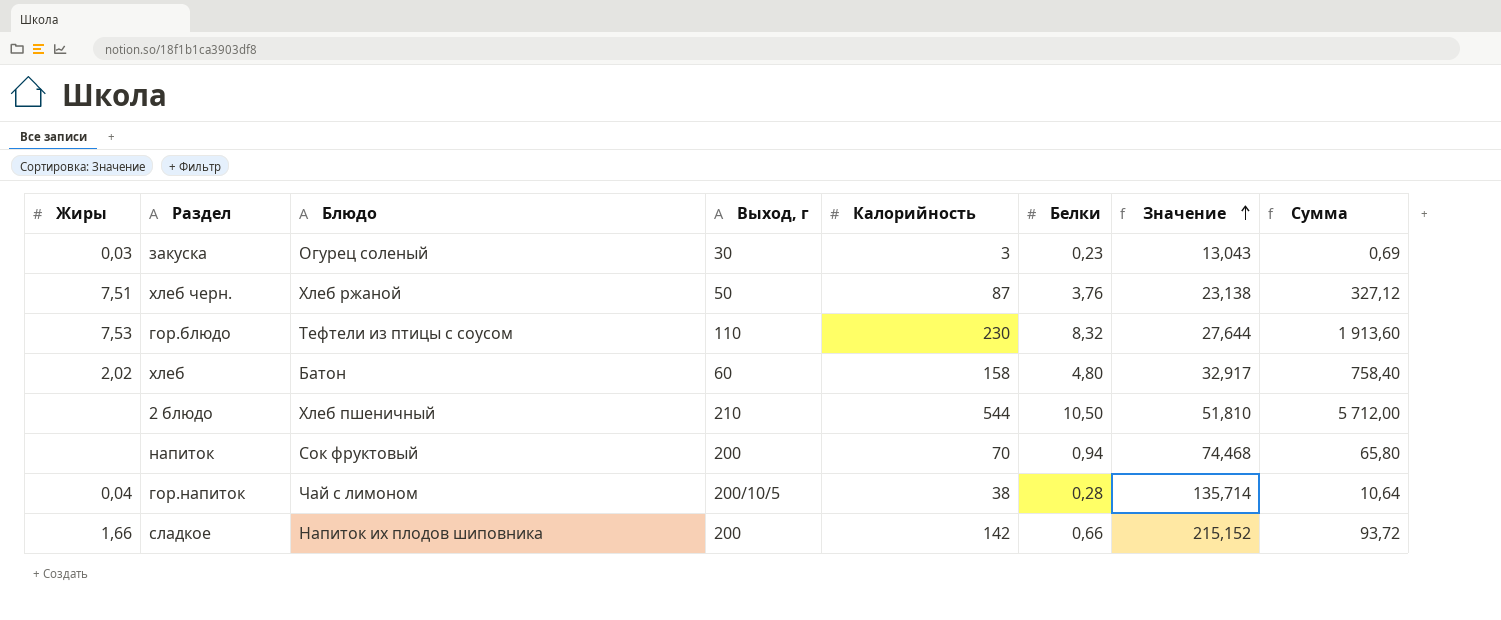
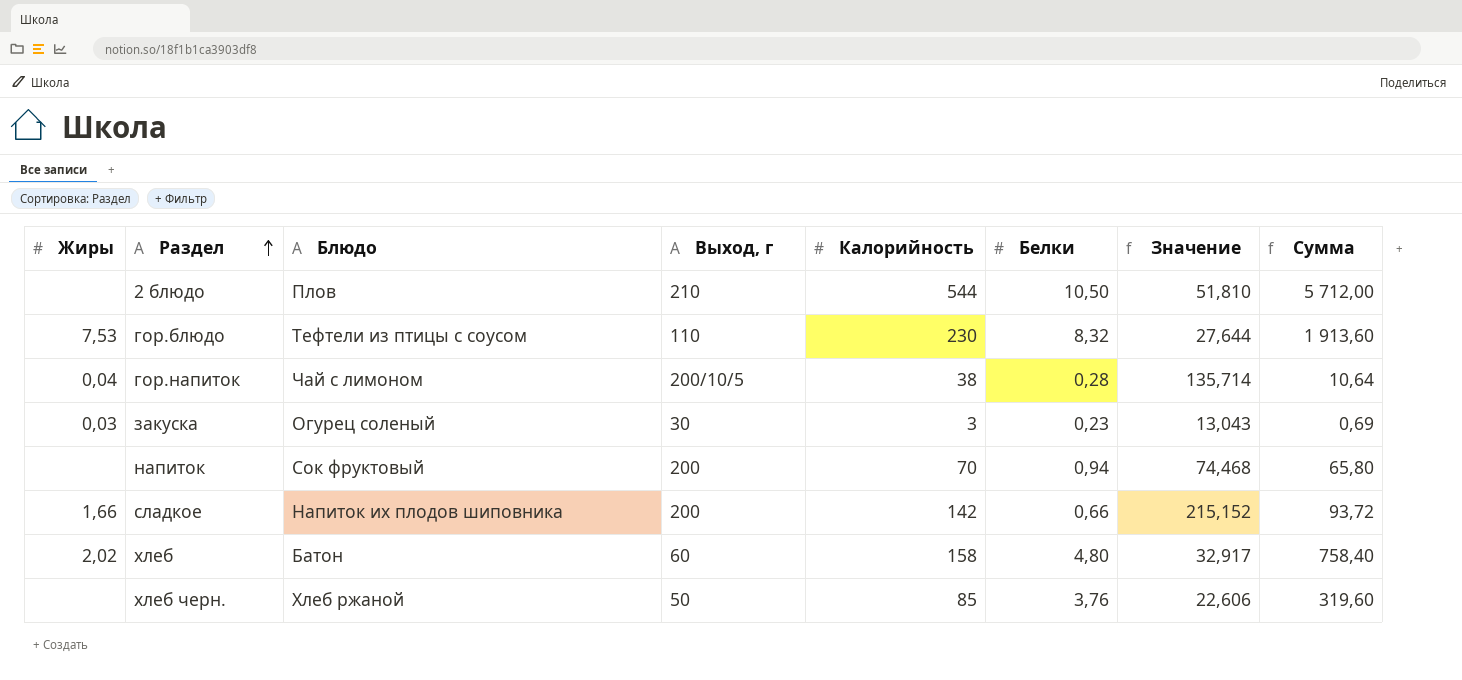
row order: Значение ascending -> Раздел ascending
2 блюдо | Блюдо: Хлеб пшеничный -> Плов
хлеб черн. | Жиры: 7,51 -> none
хлеб черн. | Калорийность: 87 -> 85
хлеб черн. | Значение: 23,138 -> 22,606
хлеб черн. | Сумма: 327,12 -> 319,60

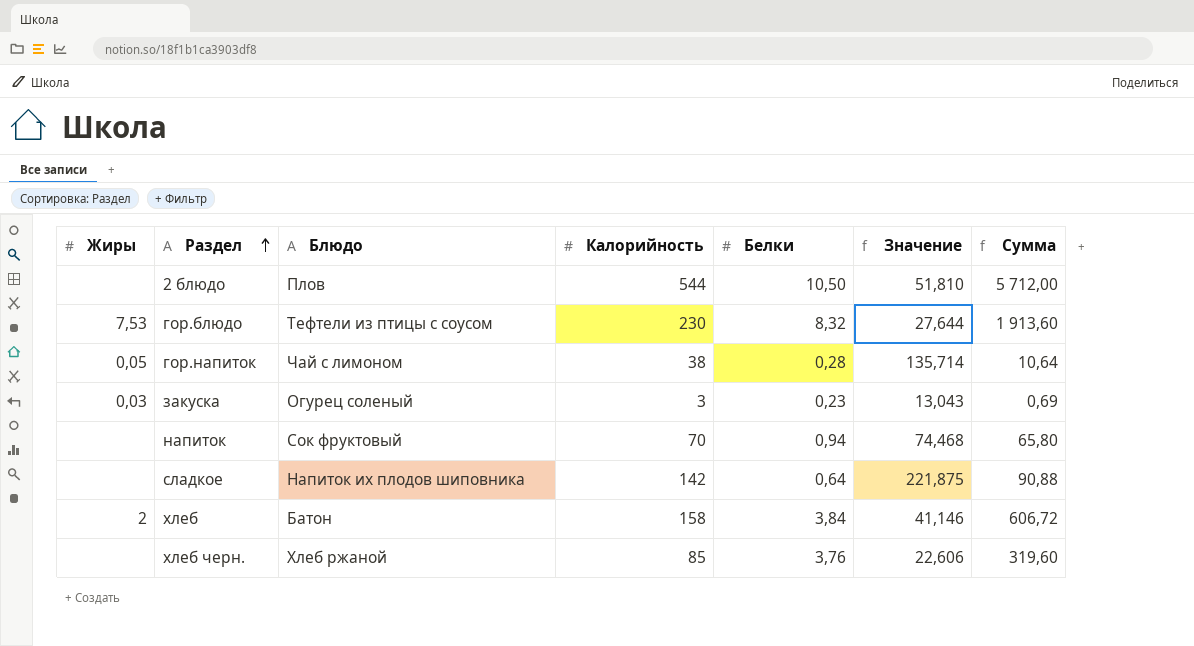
column Выход, г | position: 4 -> none
гор.напиток | Жиры: 0,04 -> 0,05
сладкое | Жиры: 1,66 -> none
сладкое | Белки: 0,66 -> 0,64
сладкое | Значение: 215,152 -> 221,875
сладкое | Сумма: 93,72 -> 90,88
хлеб | Жиры: 2,02 -> 2
хлеб | Белки: 4,80 -> 3,84
хлеб | Значение: 32,917 -> 41,146
хлеб | Сумма: 758,40 -> 606,72

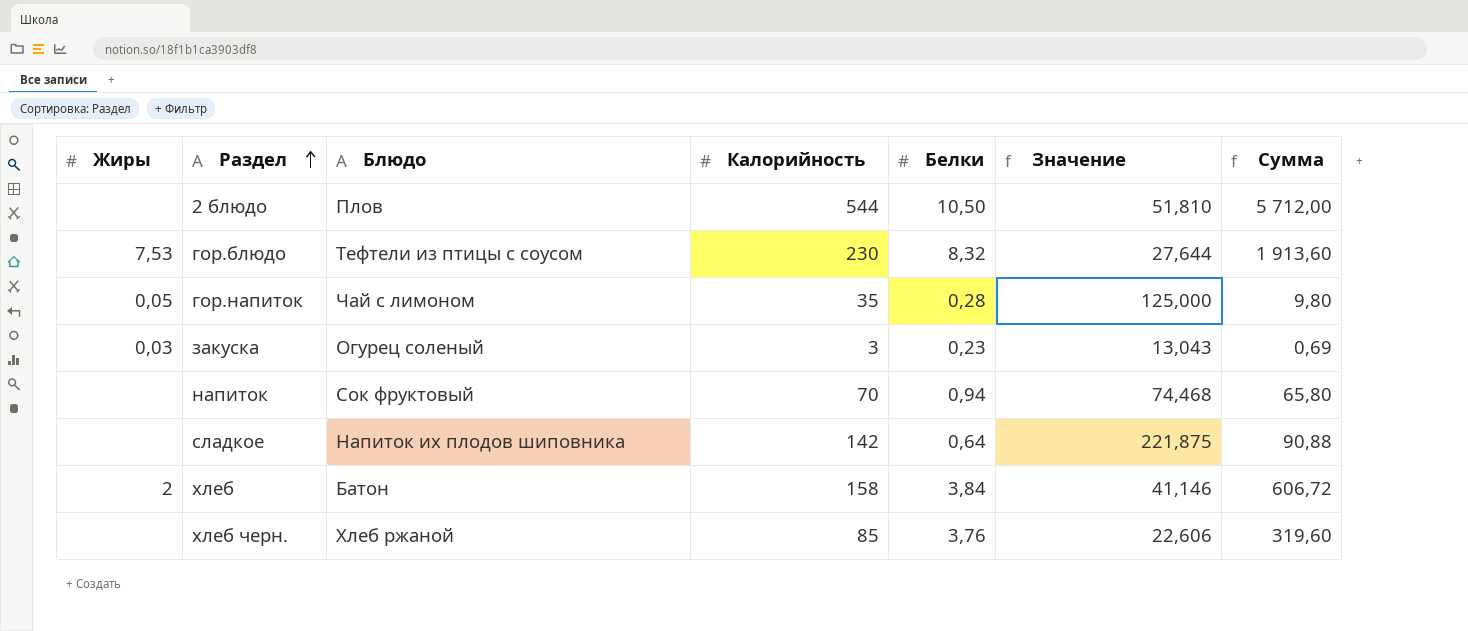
гор.напиток | Калорийность: 38 -> 35
гор.напиток | Значение: 135,714 -> 125,000
гор.напиток | Сумма: 10,64 -> 9,80

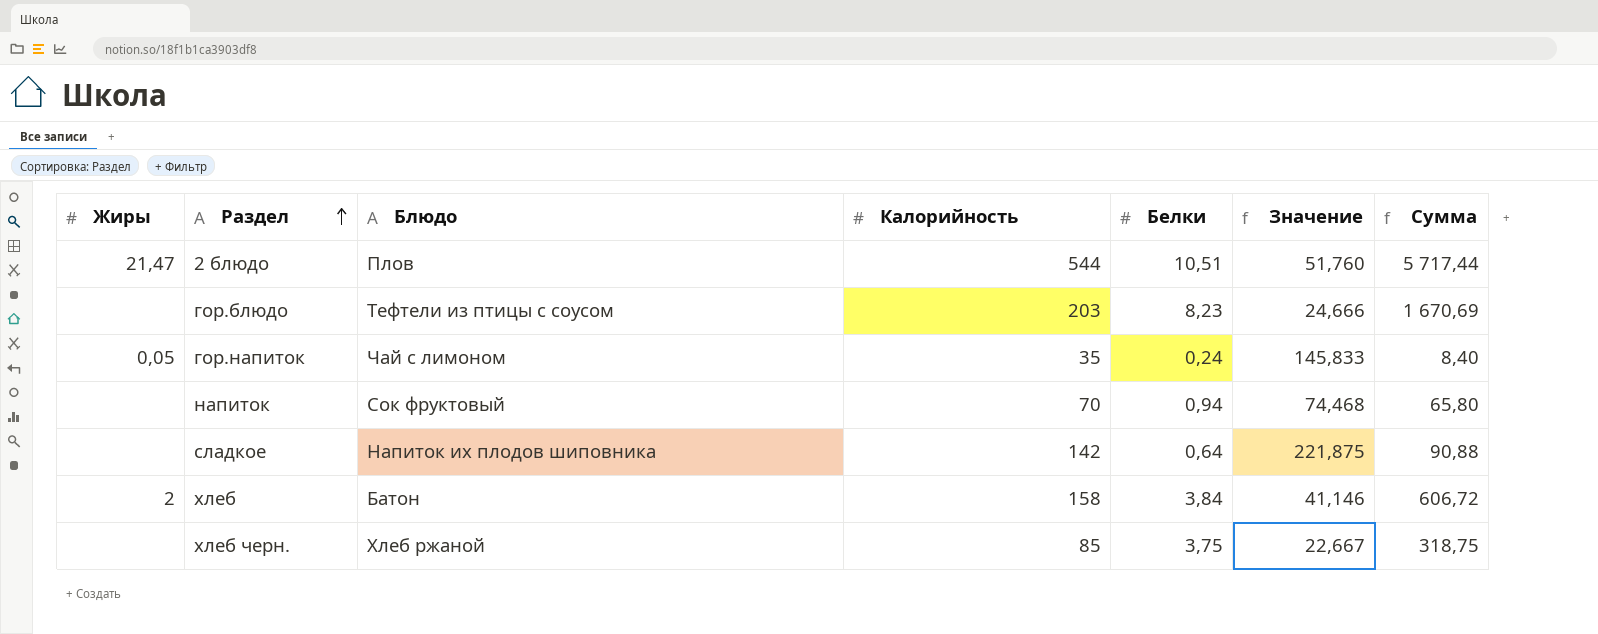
row закуска: 0,03 | Огурец соленый | 3 | 0,23 | 13,043 | 0,69 -> none
2 блюдо | Жиры: none -> 21,47
2 блюдо | Белки: 10,50 -> 10,51
2 блюдо | Значение: 51,810 -> 51,760
2 блюдо | Сумма: 5 712,00 -> 5 717,44
гор.блюдо | Жиры: 7,53 -> none
гор.блюдо | Калорийность: 230 -> 203
гор.блюдо | Белки: 8,32 -> 8,23
гор.блюдо | Значение: 27,644 -> 24,666
гор.блюдо | Сумма: 1 913,60 -> 1 670,69
гор.напиток | Белки: 0,28 -> 0,24
гор.напиток | Значение: 125,000 -> 145,833
гор.напиток | Сумма: 9,80 -> 8,40
хлеб черн. | Белки: 3,76 -> 3,75
хлеб черн. | Значение: 22,606 -> 22,667
хлеб черн. | Сумма: 319,60 -> 318,75

